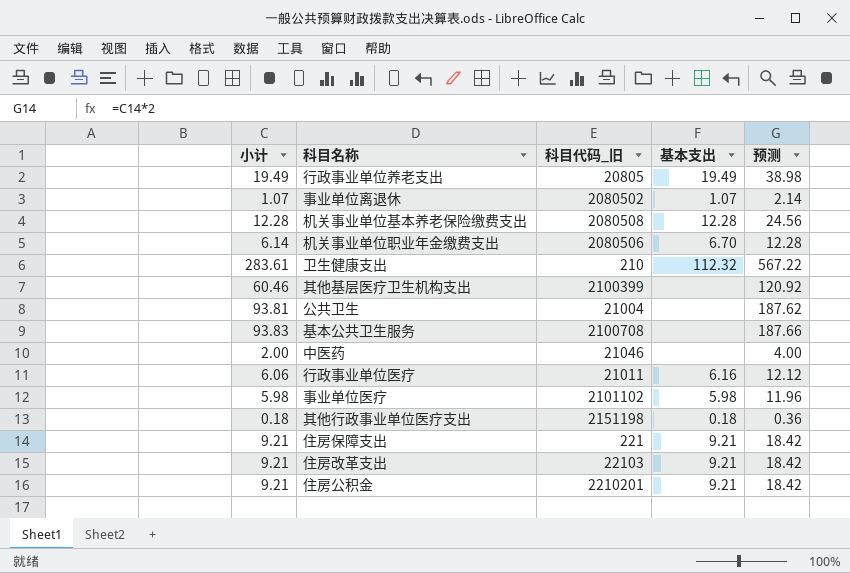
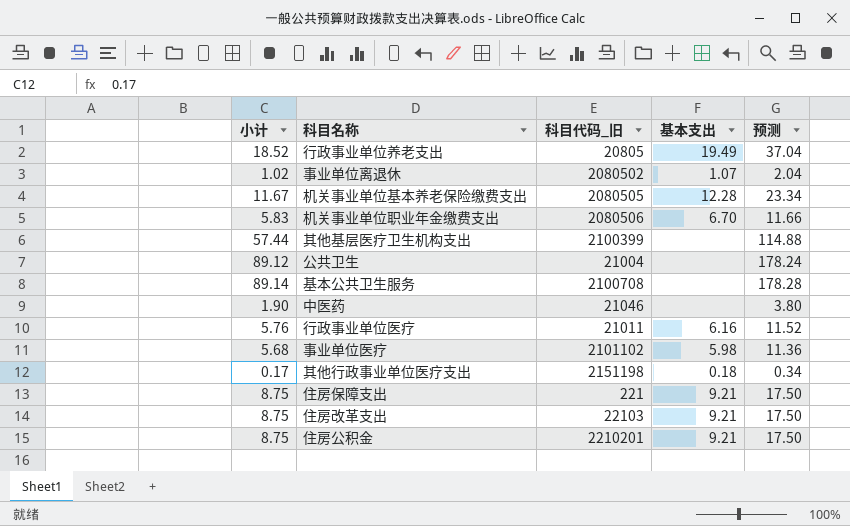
row 卫生健康支出: 283.61 | 210 | 112.32 | 567.22 -> none
行政事业单位养老支出 | 小计: 19.49 -> 18.52
行政事业单位养老支出 | 预测: 38.98 -> 37.04
事业单位离退休 | 小计: 1.07 -> 1.02
事业单位离退休 | 预测: 2.14 -> 2.04
机关事业单位基本养老保险缴费支出 | 小计: 12.28 -> 11.67
机关事业单位基本养老保险缴费支出 | 科目代码_旧: 2080508 -> 2080505
机关事业单位基本养老保险缴费支出 | 预测: 24.56 -> 23.34
机关事业单位职业年金缴费支出 | 小计: 6.14 -> 5.83
机关事业单位职业年金缴费支出 | 预测: 12.28 -> 11.66
其他基层医疗卫生机构支出 | 小计: 60.46 -> 57.44
其他基层医疗卫生机构支出 | 预测: 120.92 -> 114.88
公共卫生 | 小计: 93.81 -> 89.12
公共卫生 | 预测: 187.62 -> 178.24
基本公共卫生服务 | 小计: 93.83 -> 89.14
基本公共卫生服务 | 预测: 187.66 -> 178.28
中医药 | 小计: 2.00 -> 1.90
中医药 | 预测: 4.00 -> 3.80
行政事业单位医疗 | 小计: 6.06 -> 5.76
行政事业单位医疗 | 预测: 12.12 -> 11.52
事业单位医疗 | 小计: 5.98 -> 5.68
事业单位医疗 | 预测: 11.96 -> 11.36
其他行政事业单位医疗支出 | 小计: 0.18 -> 0.17
其他行政事业单位医疗支出 | 预测: 0.36 -> 0.34
住房保障支出 | 小计: 9.21 -> 8.75
住房保障支出 | 预测: 18.42 -> 17.50
住房改革支出 | 小计: 9.21 -> 8.75
住房改革支出 | 预测: 18.42 -> 17.50
住房公积金 | 小计: 9.21 -> 8.75
住房公积金 | 预测: 18.42 -> 17.50

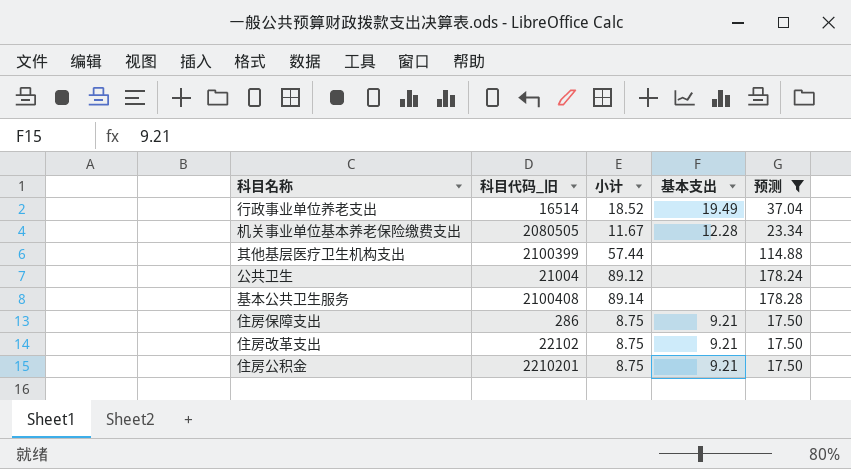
filter: none -> 预测 >= 17.50
column 小计 | position: 1 -> 3
行政事业单位养老支出 | 科目代码_旧: 20805 -> 16514
基本公共卫生服务 | 科目代码_旧: 2100708 -> 2100408
住房保障支出 | 科目代码_旧: 221 -> 286
住房改革支出 | 科目代码_旧: 22103 -> 22102

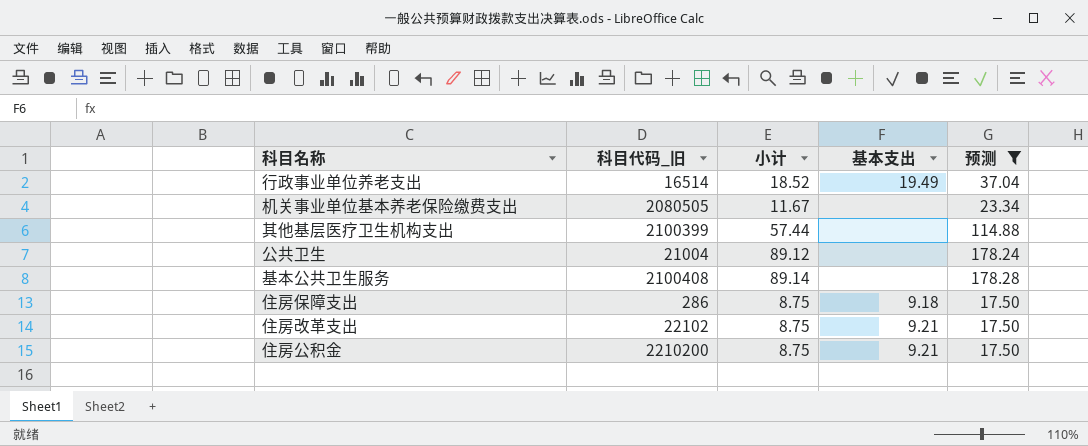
机关事业单位基本养老保险缴费支出 | 基本支出: 12.28 -> none
住房保障支出 | 基本支出: 9.21 -> 9.18
住房公积金 | 科目代码_旧: 2210201 -> 2210200

